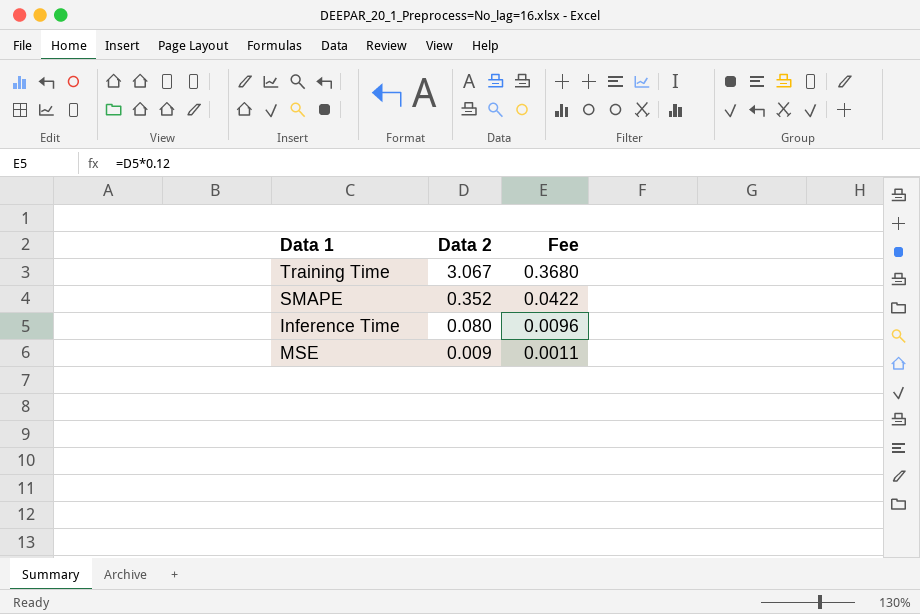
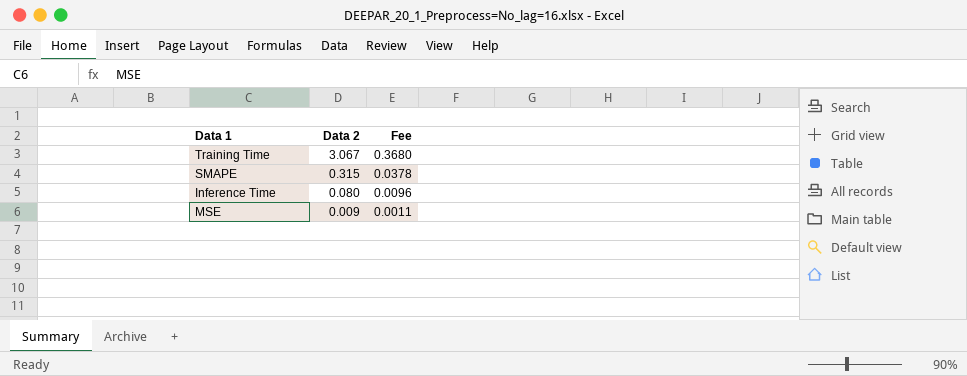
SMAPE | Data 2: 0.352 -> 0.315
SMAPE | Fee: 0.0422 -> 0.0378

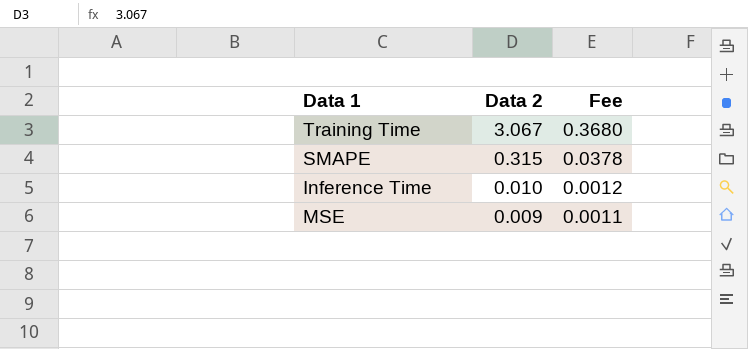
Inference Time | Data 2: 0.080 -> 0.010
Inference Time | Fee: 0.0096 -> 0.0012

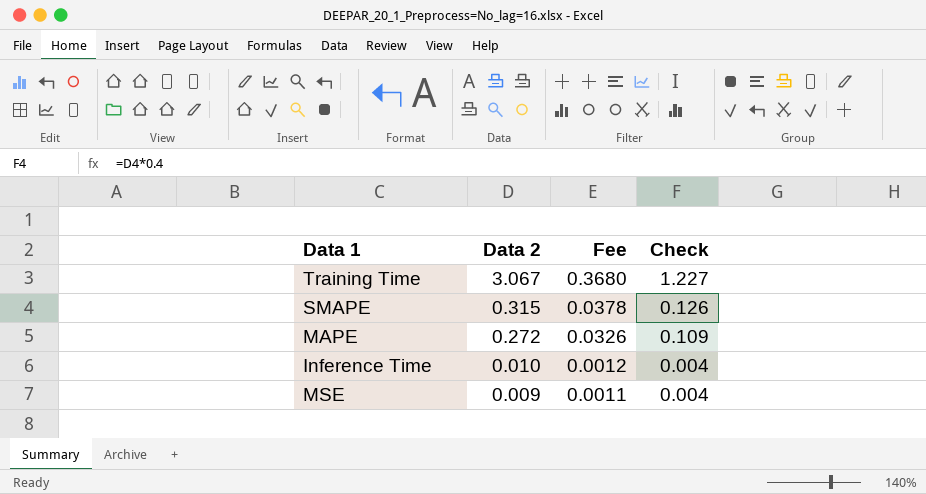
column Check | formula: none -> [Data 2] * 0.4
row MAPE: none -> 0.272 | 0.0326 | 0.109

